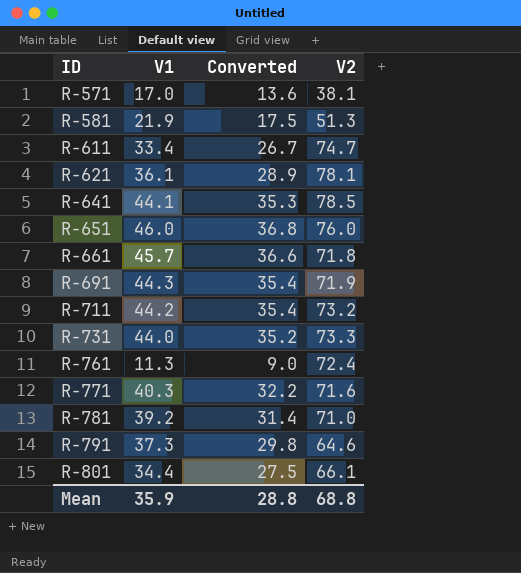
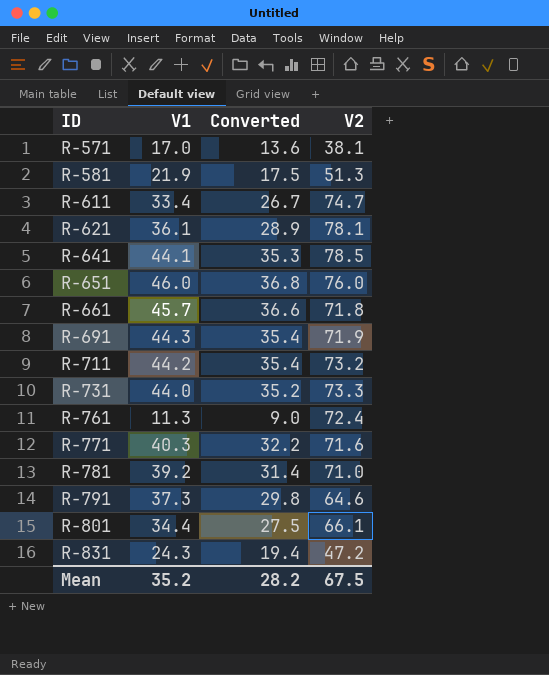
row R-831: none -> 24.3 | 19.4 | 47.2
Mean | V1: 35.9 -> 35.2
Mean | Converted: 28.8 -> 28.2
Mean | V2: 68.8 -> 67.5

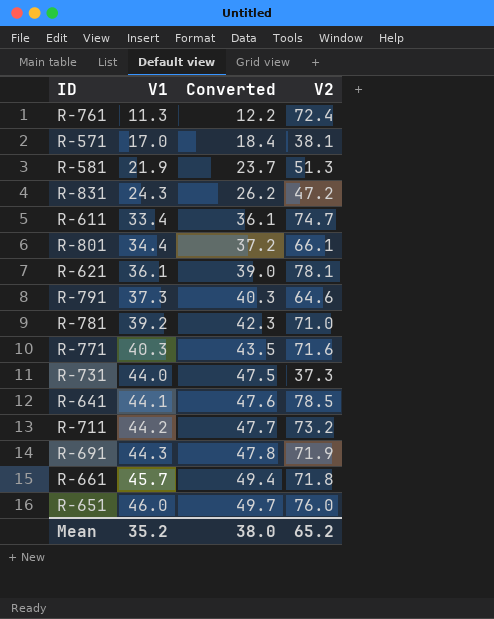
row order: ID ascending -> V1 ascending
column Converted | formula: [V1] * 0.8 -> [V1] * 1.08
R-731 | V2: 73.3 -> 37.3
Mean | Converted: 28.2 -> 38.0
Mean | V2: 67.5 -> 65.2

